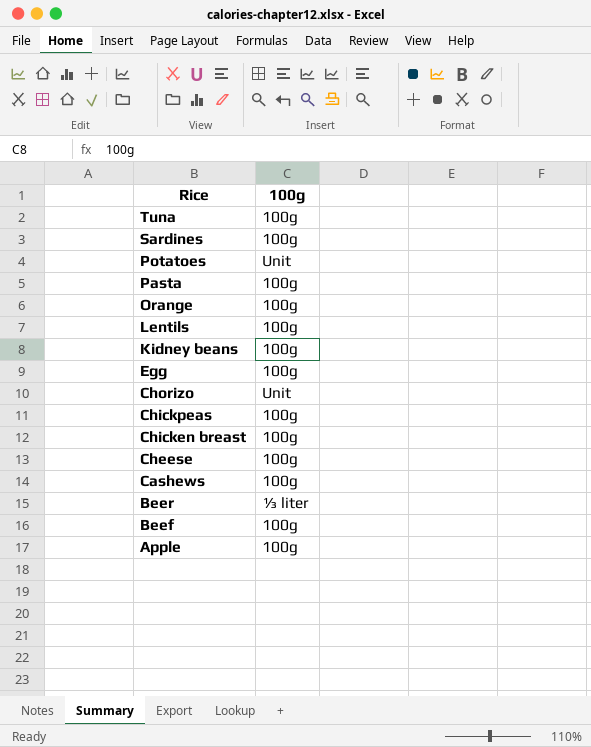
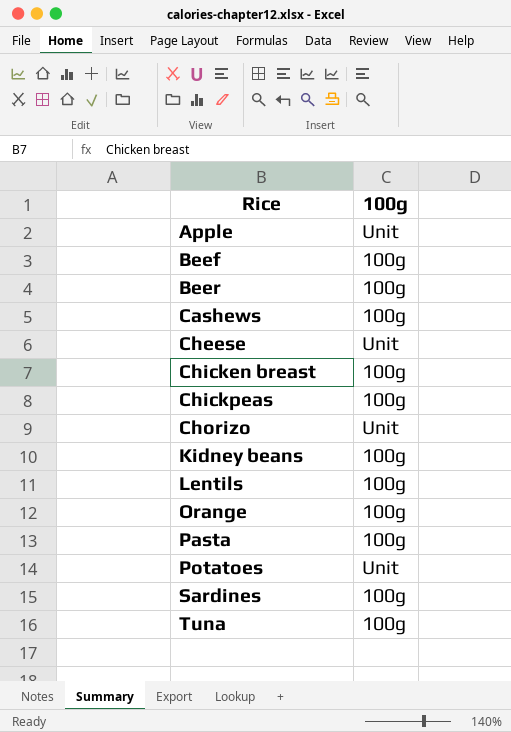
row order: Rice descending -> Rice ascending
row Egg: 100g -> none
Apple | 100g: 100g -> Unit
Beer | 100g: ⅓ liter -> 100g
Cheese | 100g: 100g -> Unit

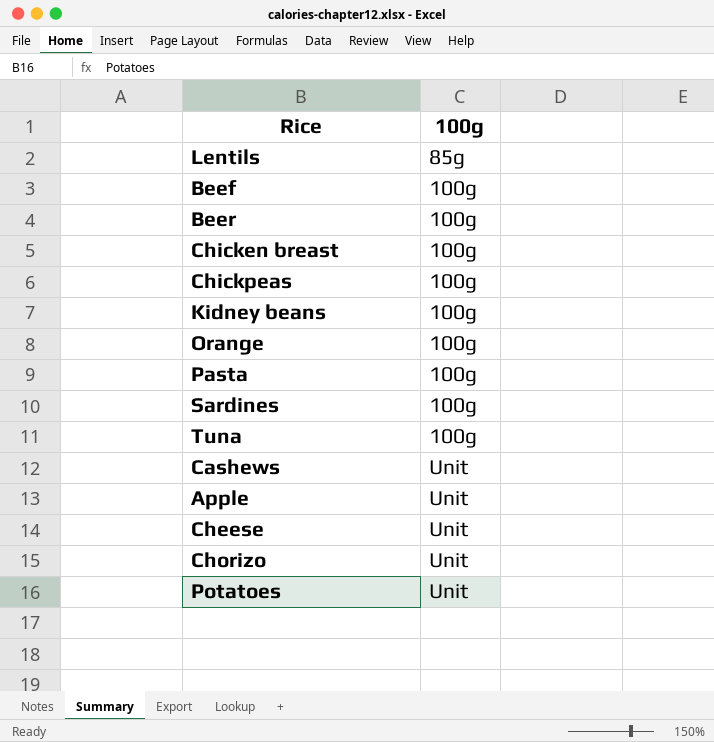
row order: Rice ascending -> 100g ascending
Lentils | 100g: 100g -> 85g
Cashews | 100g: 100g -> Unit

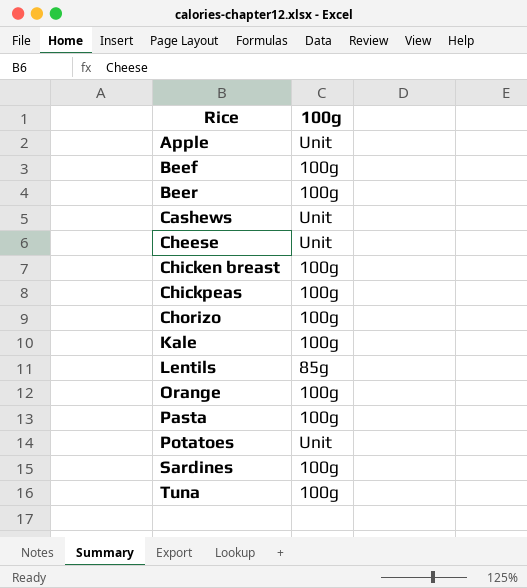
row order: 100g ascending -> Rice ascending
row Kidney beans: 100g -> none
Chorizo | 100g: Unit -> 100g
row Kale: none -> 100g

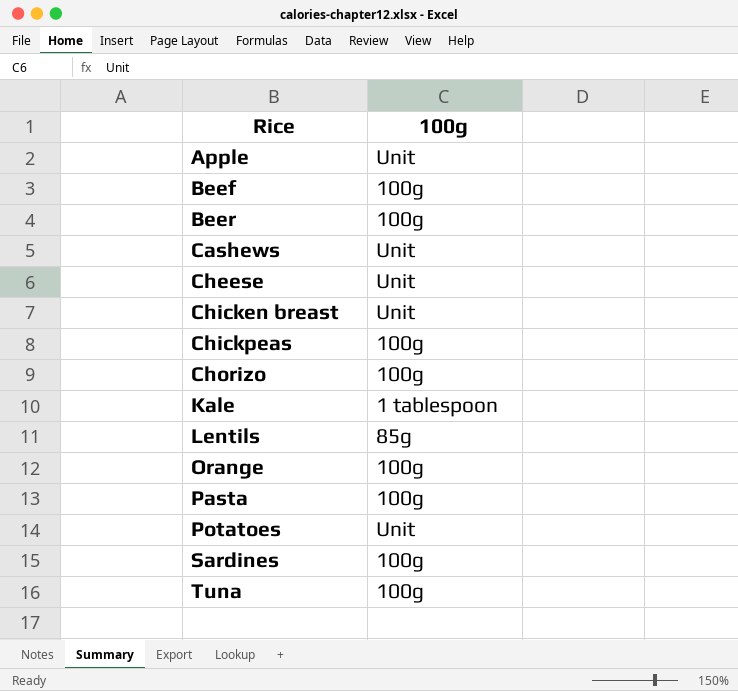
Chicken breast | 100g: 100g -> Unit
Kale | 100g: 100g -> 1 tablespoon

